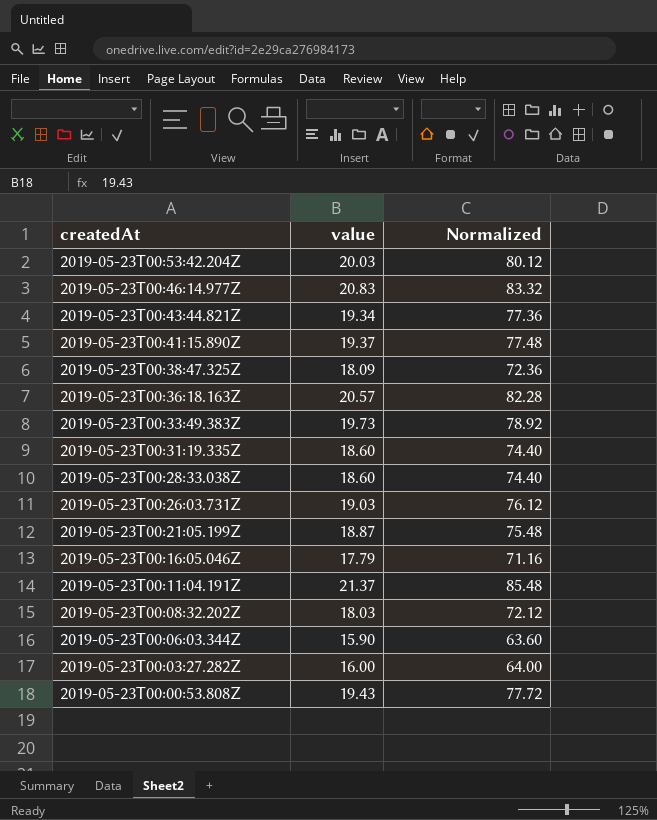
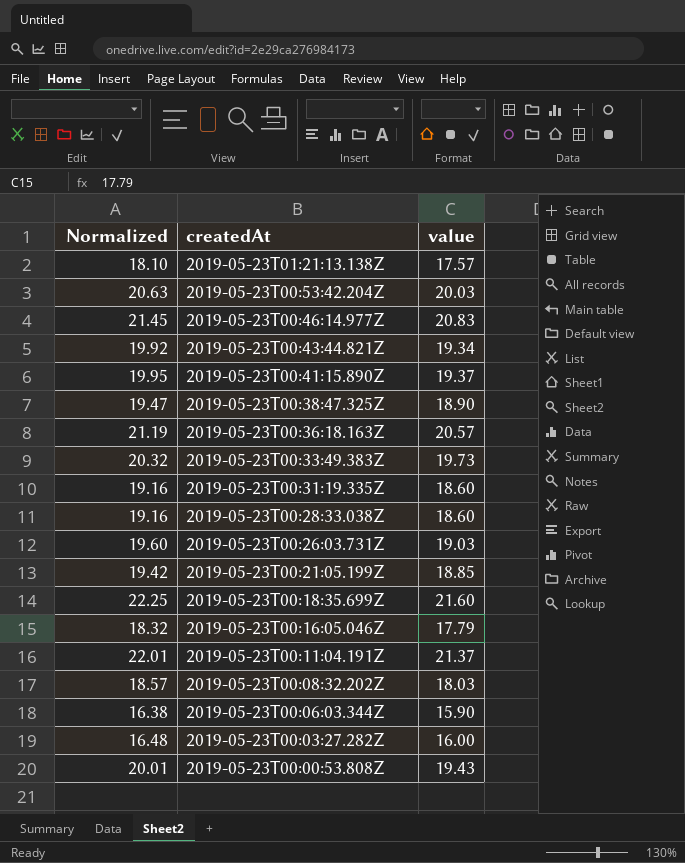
column Normalized | formula: [value] * 4 -> [value] * 1.03
column Normalized | position: 3 -> 1
row 2019-05-23T01:21:13.138Z: none -> 18.10 | 17.57
2019-05-23T00:38:47.325Z | value: 18.09 -> 18.90
2019-05-23T00:21:05.199Z | value: 18.87 -> 18.85
row 2019-05-23T00:18:35.699Z: none -> 22.25 | 21.60

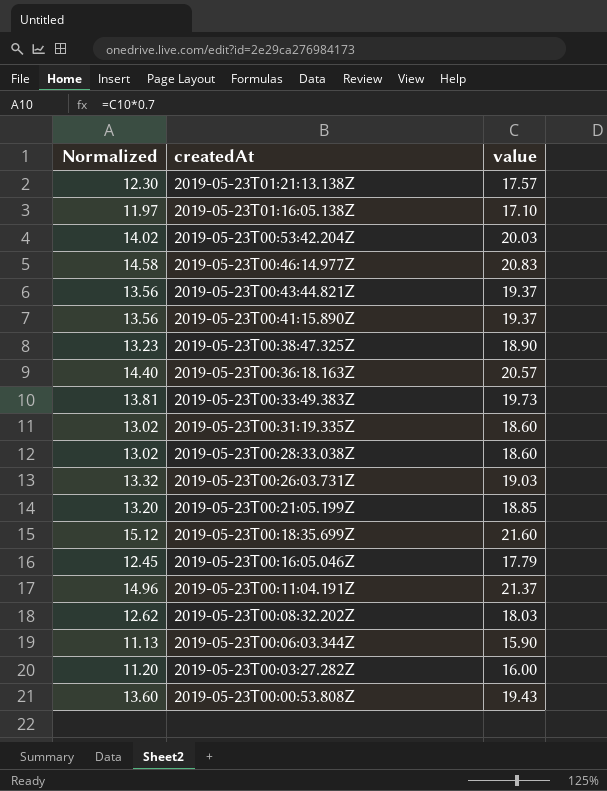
column Normalized | formula: [value] * 1.03 -> [value] * 0.7
row 2019-05-23T01:16:05.138Z: none -> 11.97 | 17.10
2019-05-23T00:43:44.821Z | value: 19.34 -> 19.37

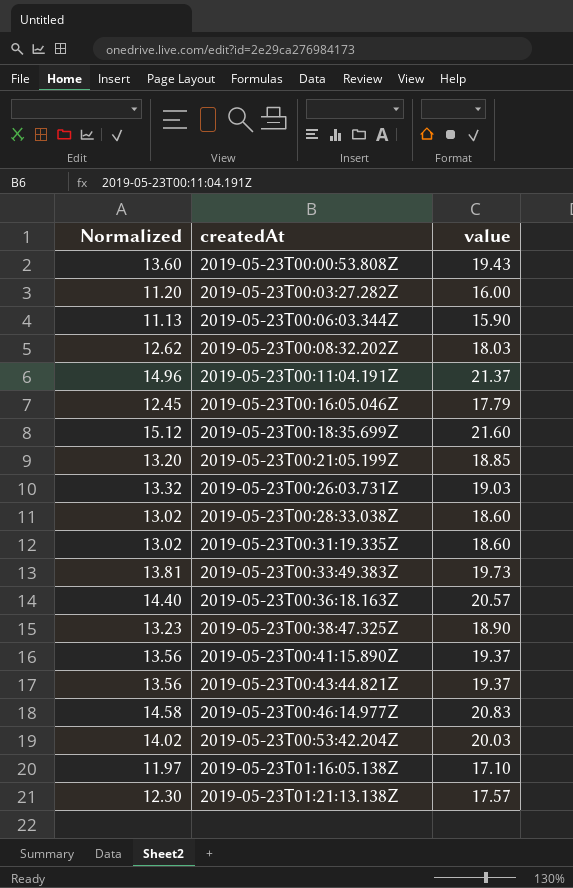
row order: createdAt descending -> createdAt ascending

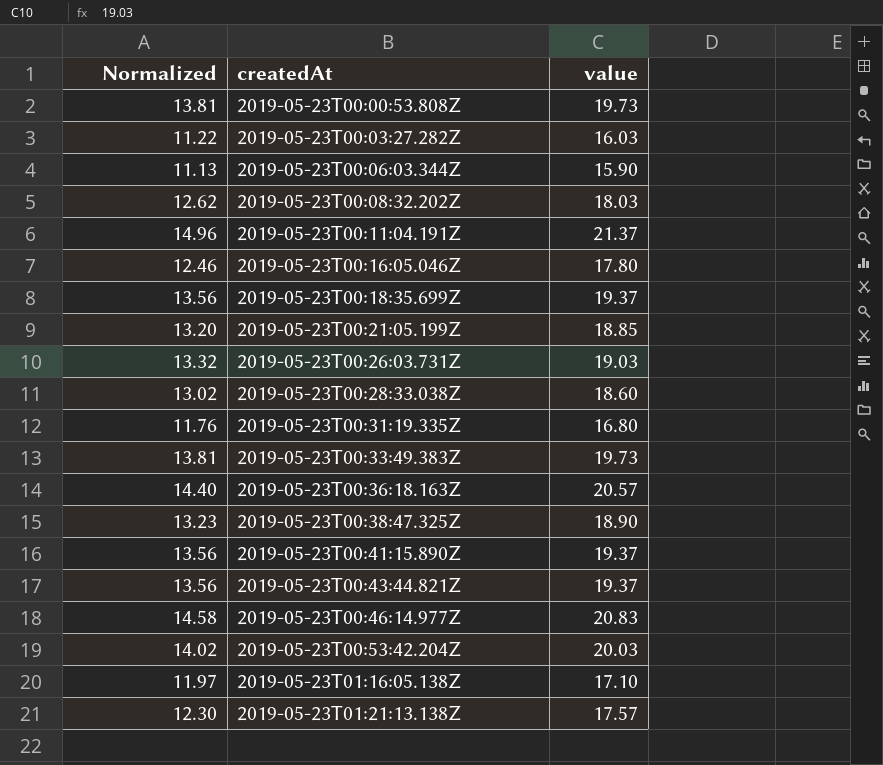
2019-05-23T00:00:53.808Z | Normalized: 13.60 -> 13.81
2019-05-23T00:00:53.808Z | value: 19.43 -> 19.73
2019-05-23T00:03:27.282Z | Normalized: 11.20 -> 11.22
2019-05-23T00:03:27.282Z | value: 16.00 -> 16.03
2019-05-23T00:16:05.046Z | Normalized: 12.45 -> 12.46
2019-05-23T00:16:05.046Z | value: 17.79 -> 17.80
2019-05-23T00:18:35.699Z | Normalized: 15.12 -> 13.56
2019-05-23T00:18:35.699Z | value: 21.60 -> 19.37
2019-05-23T00:31:19.335Z | Normalized: 13.02 -> 11.76
2019-05-23T00:31:19.335Z | value: 18.60 -> 16.80

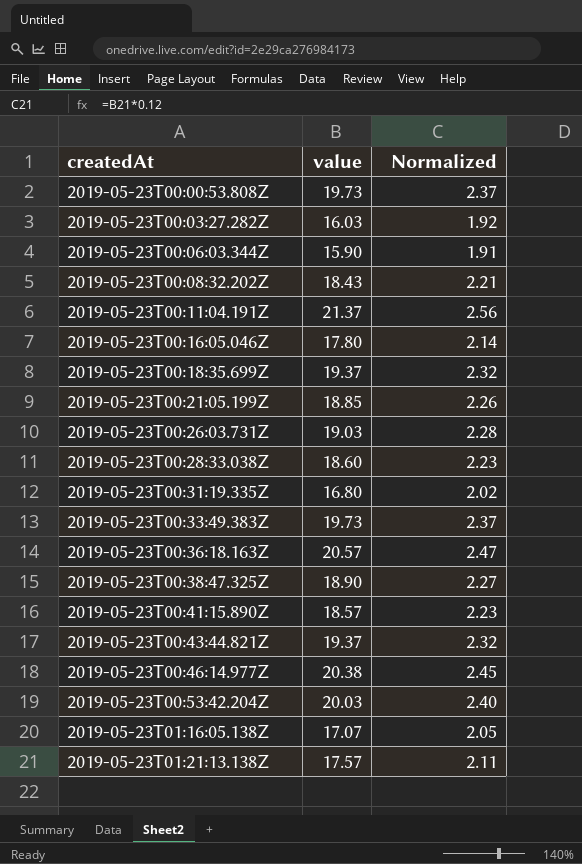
column Normalized | formula: [value] * 0.7 -> [value] * 0.12
column Normalized | position: 1 -> 3
2019-05-23T00:08:32.202Z | value: 18.03 -> 18.43
2019-05-23T00:41:15.890Z | value: 19.37 -> 18.57
2019-05-23T00:46:14.977Z | value: 20.83 -> 20.38
2019-05-23T01:16:05.138Z | value: 17.10 -> 17.07

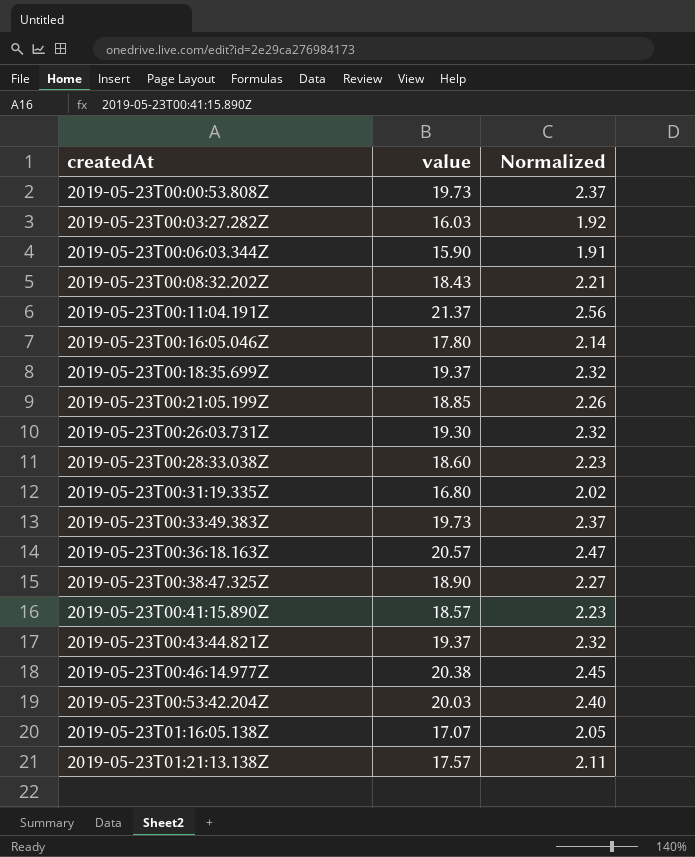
2019-05-23T00:26:03.731Z | value: 19.03 -> 19.30
2019-05-23T00:26:03.731Z | Normalized: 2.28 -> 2.32

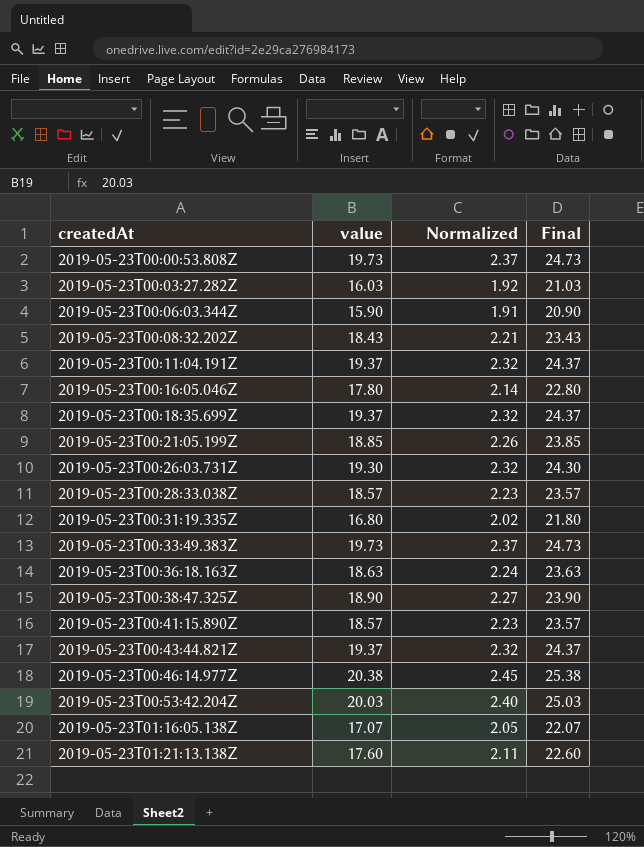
column Final | formula: none -> [value] + 5
2019-05-23T00:11:04.191Z | value: 21.37 -> 19.37
2019-05-23T00:11:04.191Z | Normalized: 2.56 -> 2.32
2019-05-23T00:28:33.038Z | value: 18.60 -> 18.57
2019-05-23T00:36:18.163Z | value: 20.57 -> 18.63
2019-05-23T00:36:18.163Z | Normalized: 2.47 -> 2.24
2019-05-23T01:21:13.138Z | value: 17.57 -> 17.60

